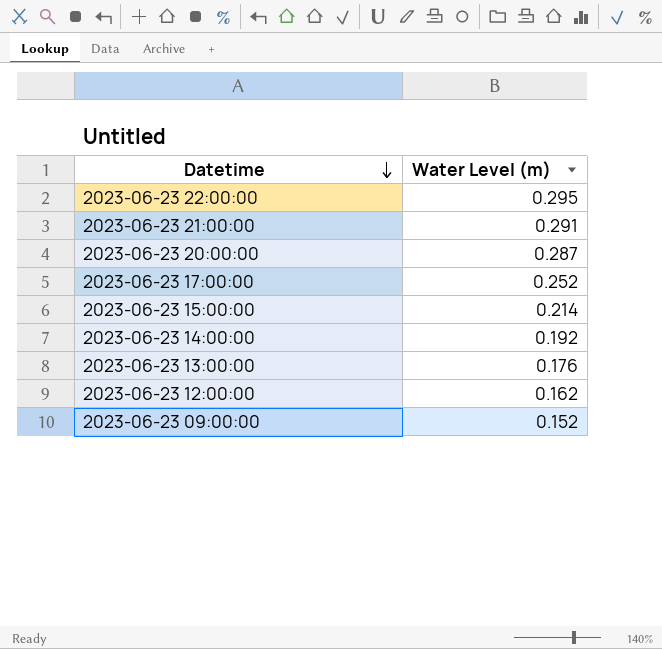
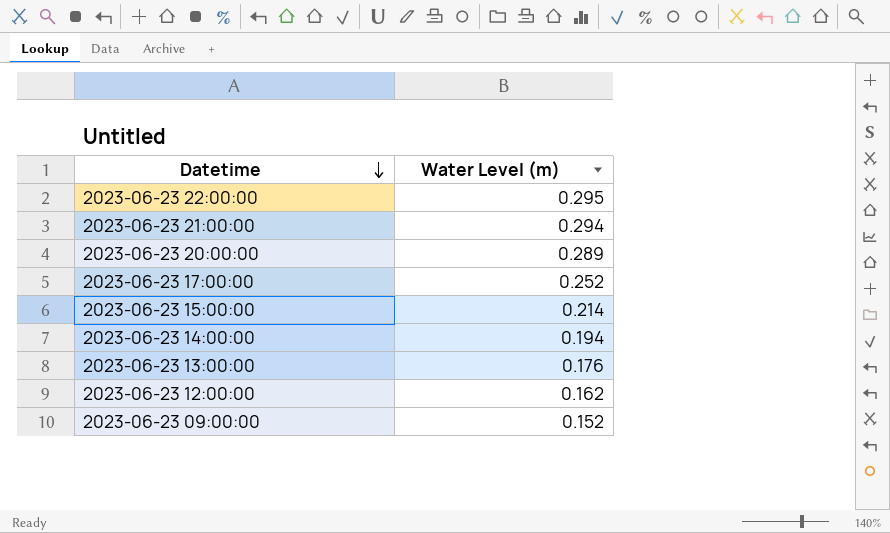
2023-06-23 21:00:00 | Water Level (m): 0.291 -> 0.294
2023-06-23 20:00:00 | Water Level (m): 0.287 -> 0.289
2023-06-23 14:00:00 | Water Level (m): 0.192 -> 0.194

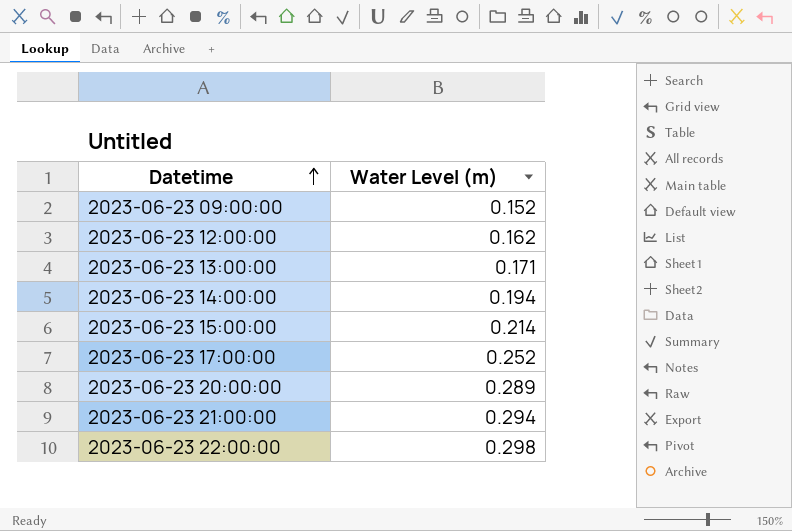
row order: Datetime descending -> Datetime ascending
2023-06-23 13:00:00 | Water Level (m): 0.176 -> 0.171
2023-06-23 22:00:00 | Water Level (m): 0.295 -> 0.298

